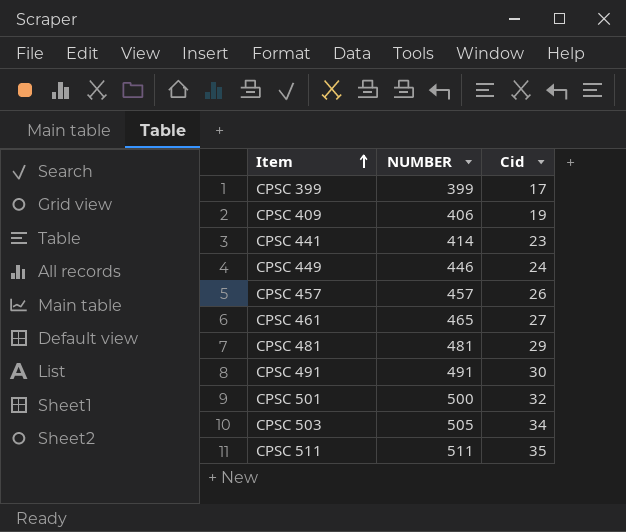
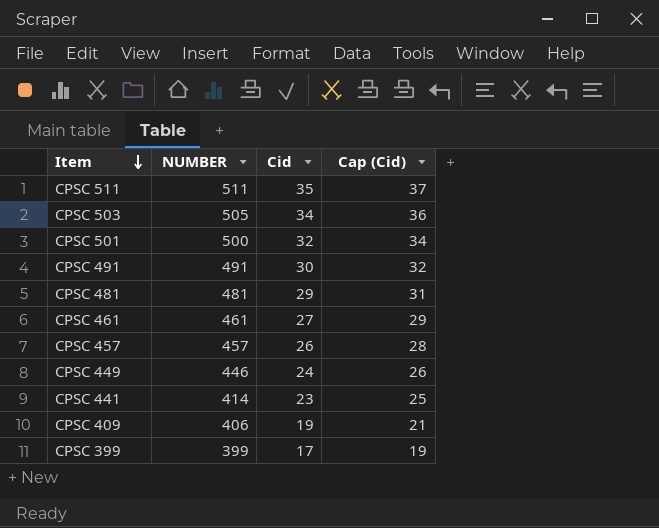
row order: Item ascending -> Item descending
column Cap (Cid) | formula: none -> [Cid] + 2
CPSC 461 | NUMBER: 465 -> 461

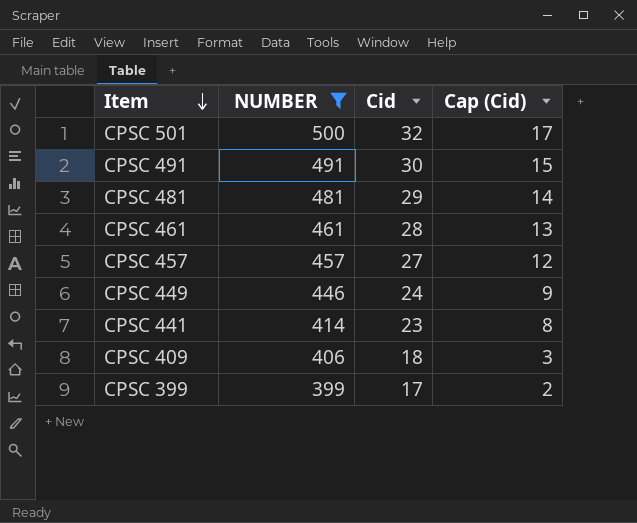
filter: none -> NUMBER <= 500
column Cap (Cid) | formula: [Cid] + 2 -> [Cid] - 15
CPSC 461 | Cid: 27 -> 28
CPSC 457 | Cid: 26 -> 27
CPSC 409 | Cid: 19 -> 18

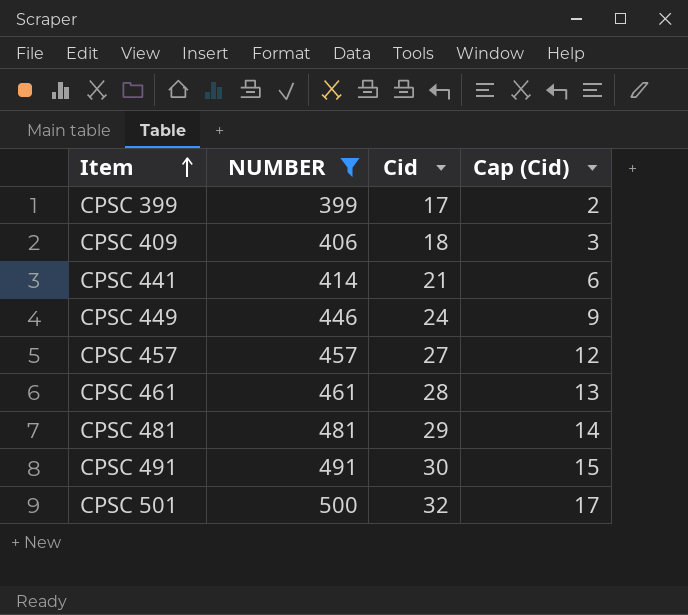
row order: Item descending -> Item ascending
CPSC 441 | Cid: 23 -> 21
CPSC 441 | Cap (Cid): 8 -> 6

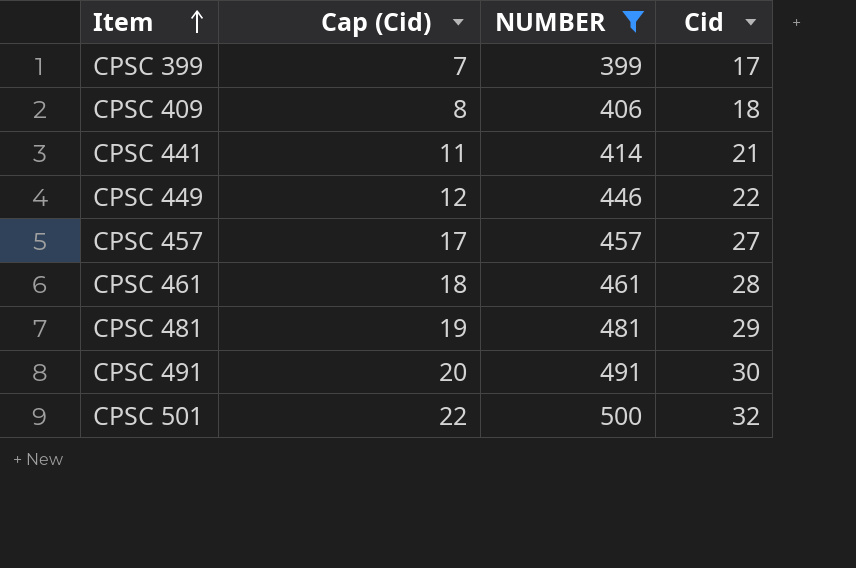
column Cap (Cid) | formula: [Cid] - 15 -> [Cid] - 10
column Cap (Cid) | position: 4 -> 2
CPSC 449 | Cid: 24 -> 22

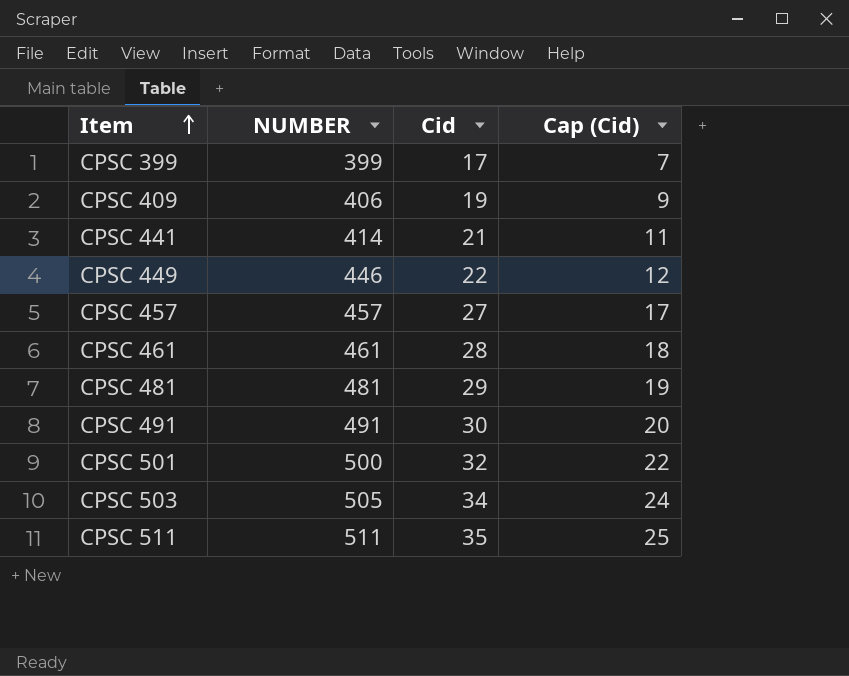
filter: NUMBER <= 500 -> none
column Cap (Cid) | position: 2 -> 4
CPSC 409 | Cid: 18 -> 19
CPSC 409 | Cap (Cid): 8 -> 9

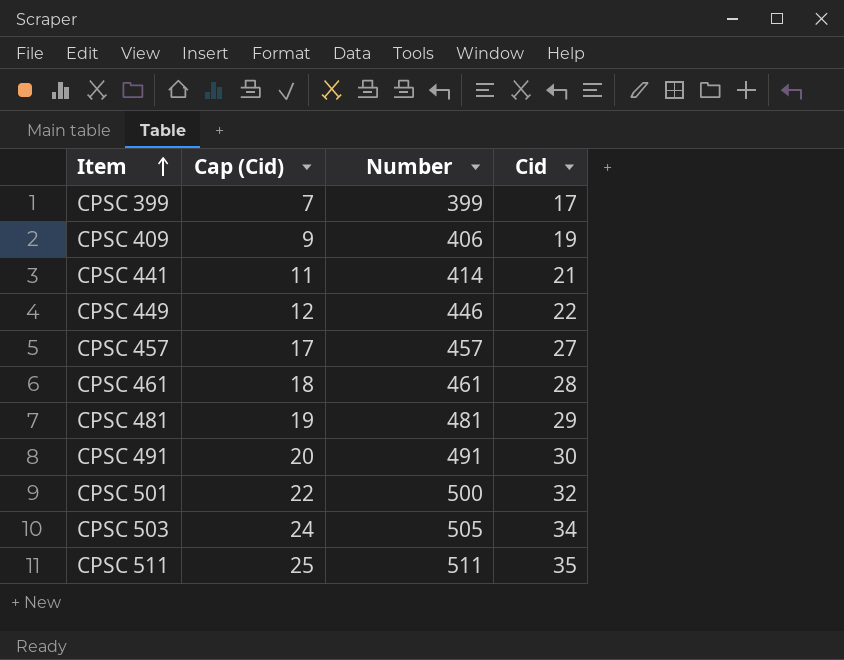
column Cap (Cid) | position: 4 -> 2
column name: NUMBER -> Number

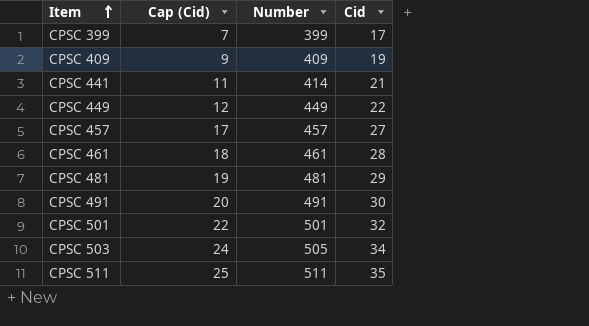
CPSC 409 | Number: 406 -> 409
CPSC 449 | Number: 446 -> 449
CPSC 501 | Number: 500 -> 501

